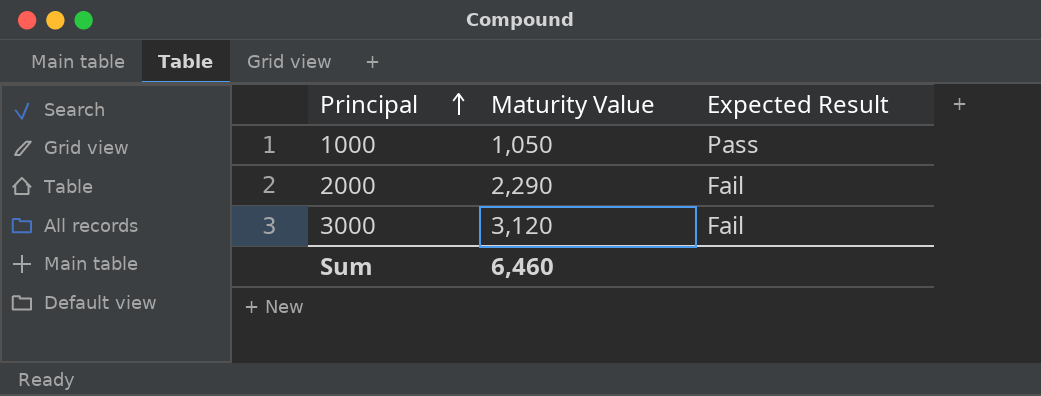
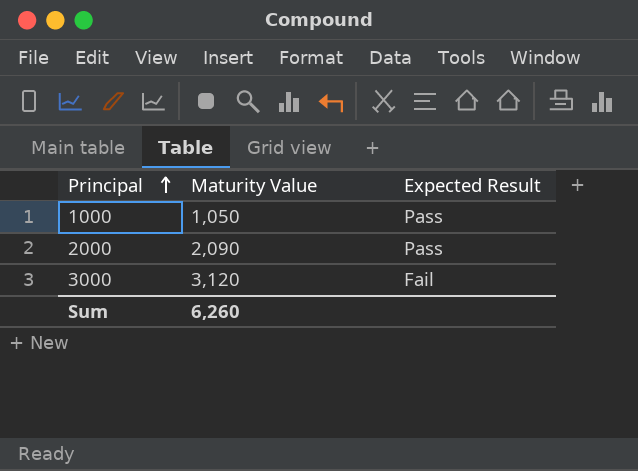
2000 | Maturity Value: 2,290 -> 2,090
2000 | Expected Result: Fail -> Pass
Sum | Maturity Value: 6,460 -> 6,260

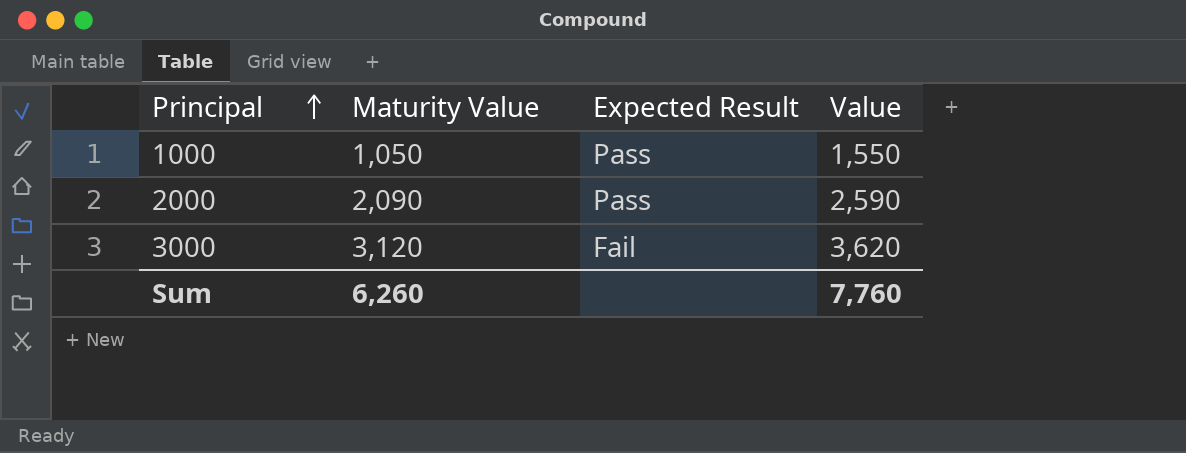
column Value | formula: none -> [Maturity Value] + 500

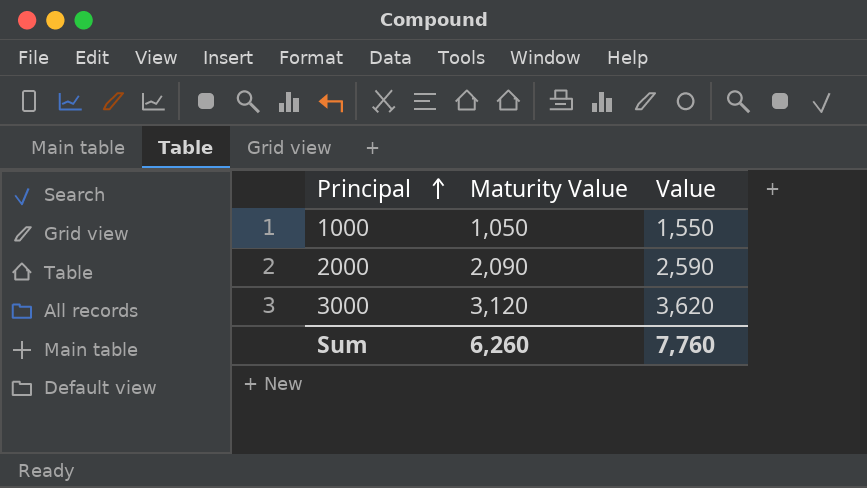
column Expected Result | position: 3 -> none

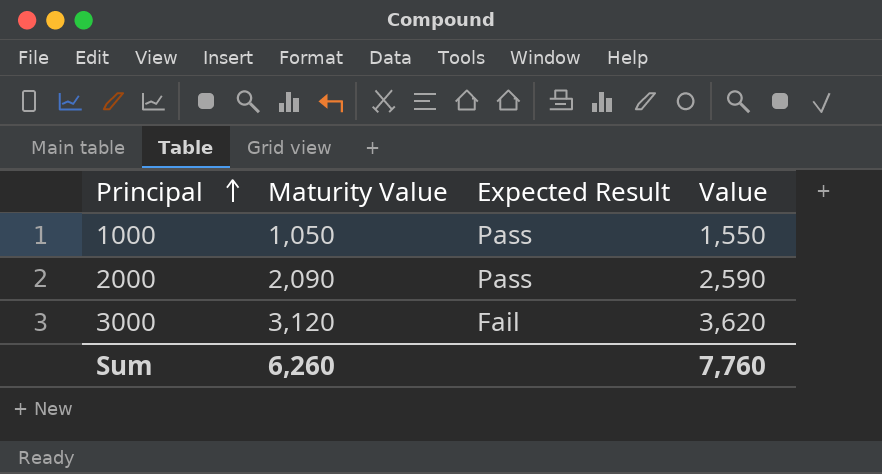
column Expected Result | position: none -> 3

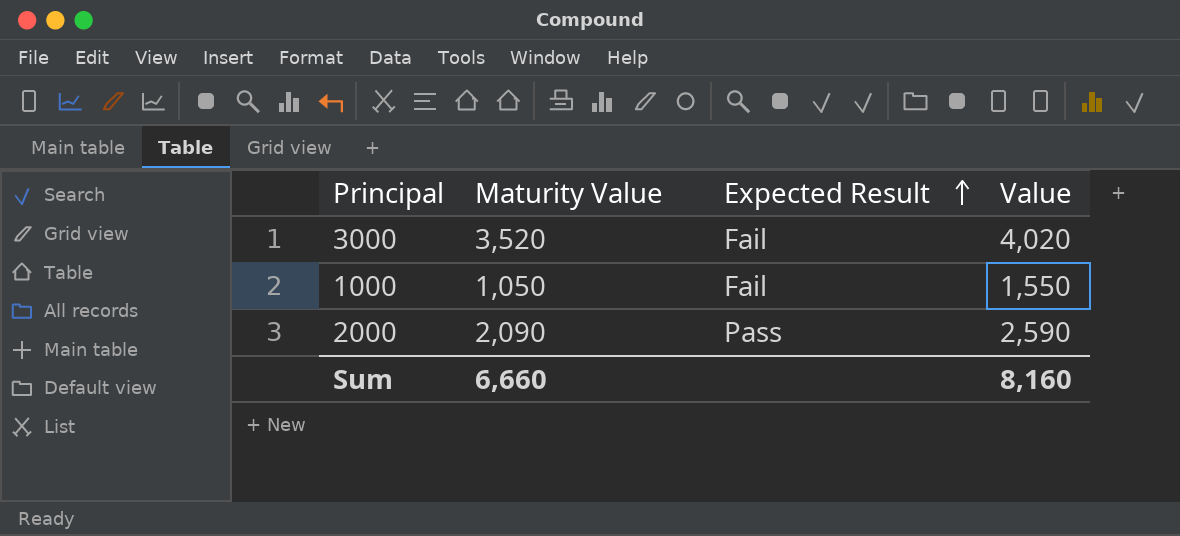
row order: Principal ascending -> Expected Result ascending
3000 | Maturity Value: 3,120 -> 3,520
3000 | Value: 3,620 -> 4,020
1000 | Expected Result: Pass -> Fail
Sum | Maturity Value: 6,260 -> 6,660
Sum | Value: 7,760 -> 8,160

